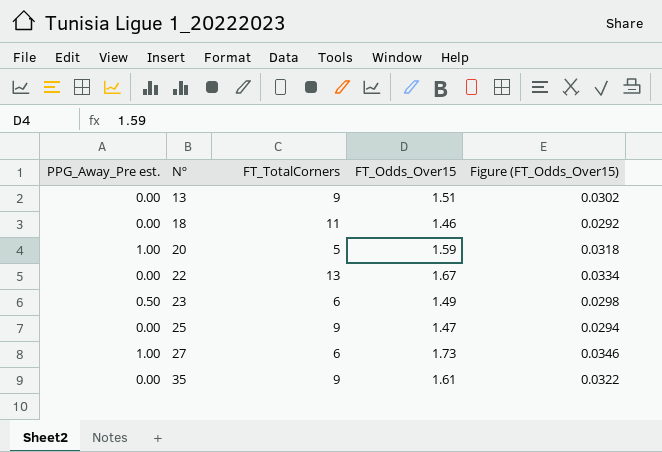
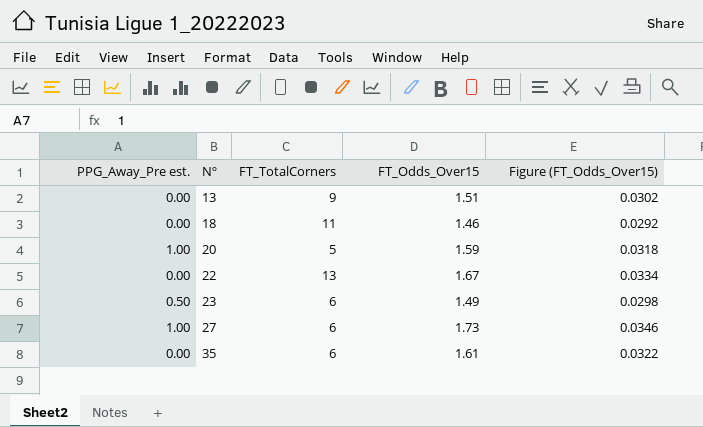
row 25: 0.00 | 9 | 1.47 | 0.0294 -> none
35 | FT_TotalCorners: 9 -> 6

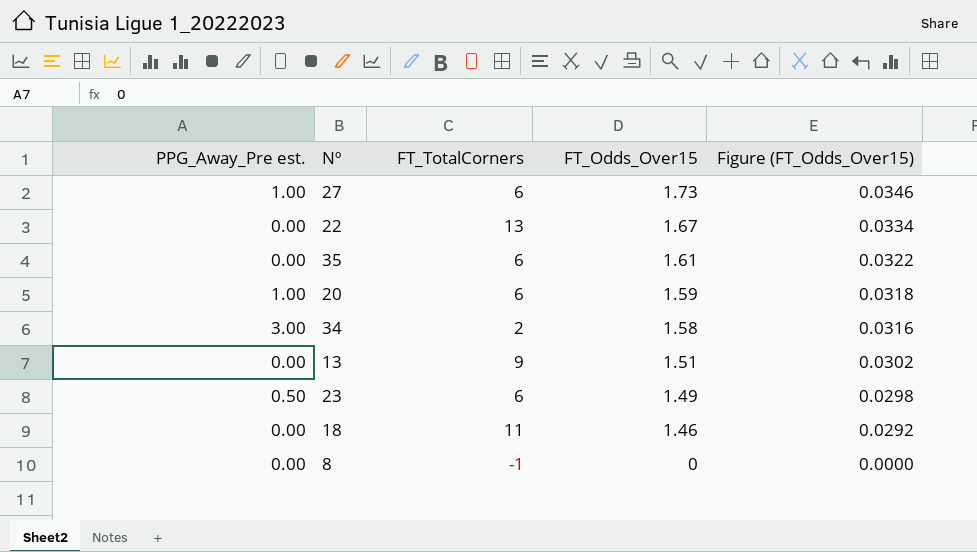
row order: Nº ascending -> FT_Odds_Over15 descending
20 | FT_TotalCorners: 5 -> 6
row 34: none -> 3.00 | 2 | 1.58 | 0.0316
row 8: none -> 0.00 | -1 | 0 | 0.0000

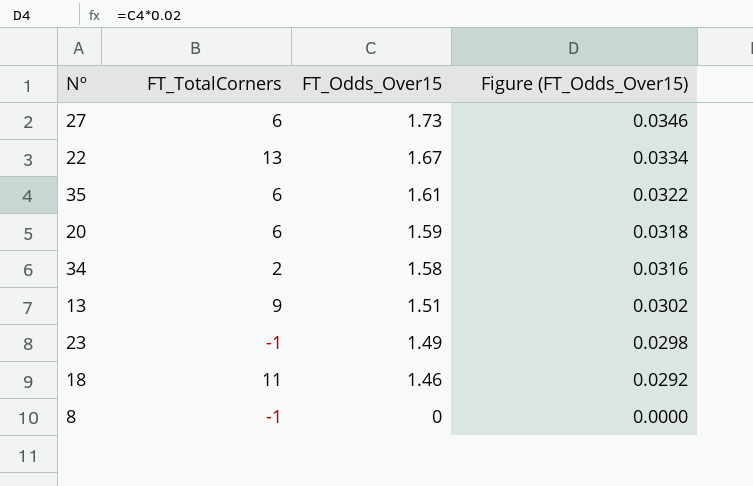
column PPG_Away_Pre est. | position: 1 -> none
23 | FT_TotalCorners: 6 -> -1

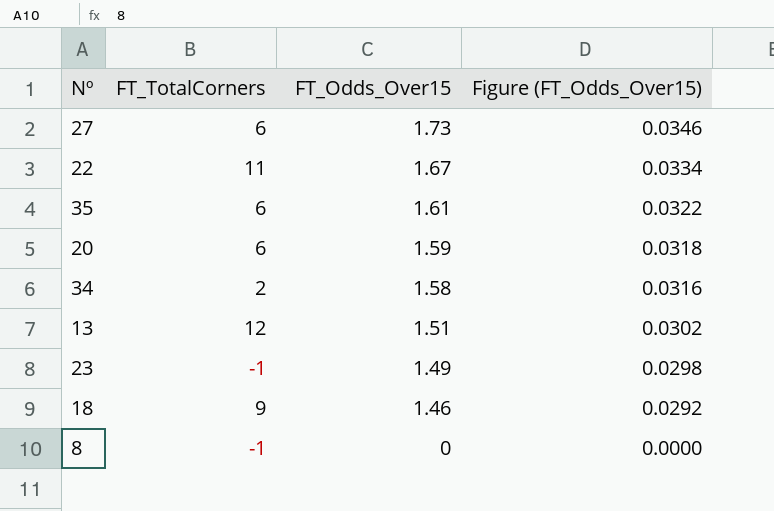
22 | FT_TotalCorners: 13 -> 11
13 | FT_TotalCorners: 9 -> 12
18 | FT_TotalCorners: 11 -> 9

